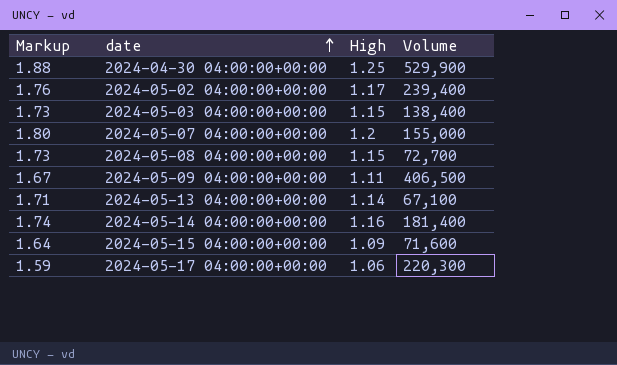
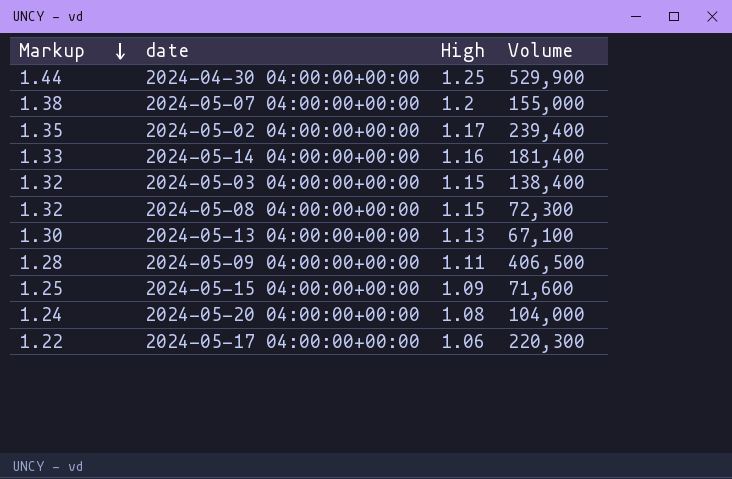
row order: date ascending -> Markup descending
column Markup | formula: [High] * 1.5 -> [High] * 1.15
2024-05-08 04:00:00+00:00 | Volume: 72,700 -> 72,300
2024-05-13 04:00:00+00:00 | High: 1.14 -> 1.13
row 2024-05-20 04:00:00+00:00: none -> 1.24 | 1.08 | 104,000

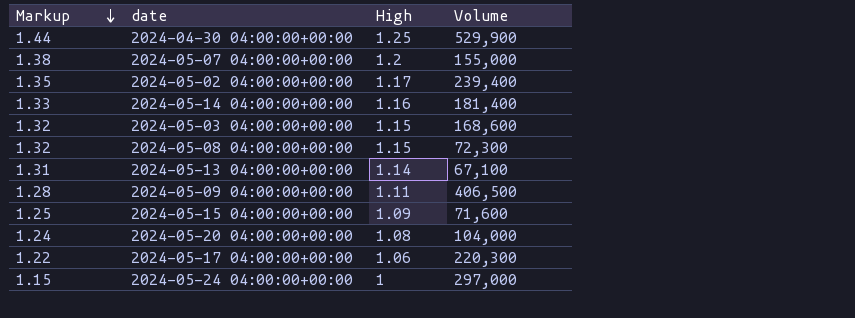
2024-05-03 04:00:00+00:00 | Volume: 138,400 -> 168,600
2024-05-13 04:00:00+00:00 | Markup: 1.30 -> 1.31
2024-05-13 04:00:00+00:00 | High: 1.13 -> 1.14
row 2024-05-24 04:00:00+00:00: none -> 1.15 | 1 | 297,000

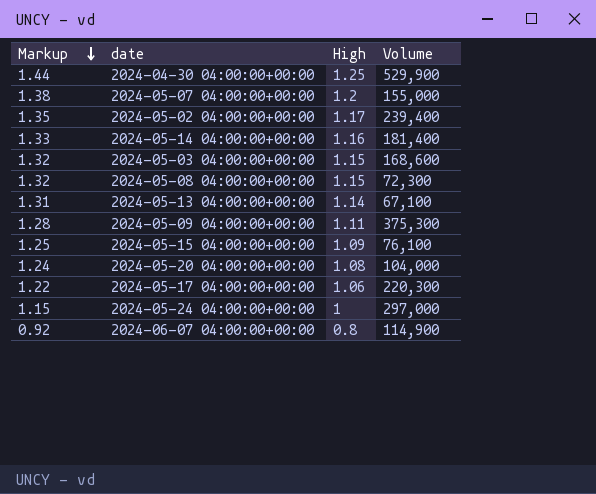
2024-05-09 04:00:00+00:00 | Volume: 406,500 -> 375,300
2024-05-15 04:00:00+00:00 | Volume: 71,600 -> 76,100
row 2024-06-07 04:00:00+00:00: none -> 0.92 | 0.8 | 114,900

